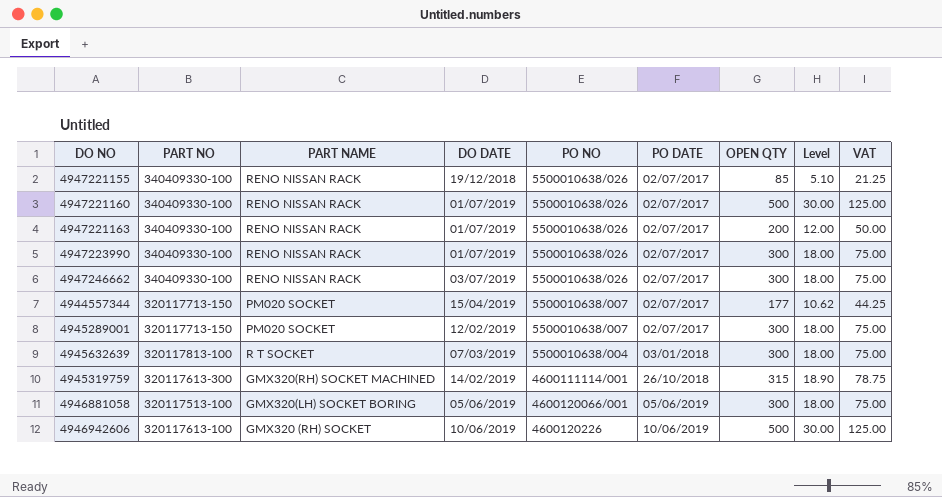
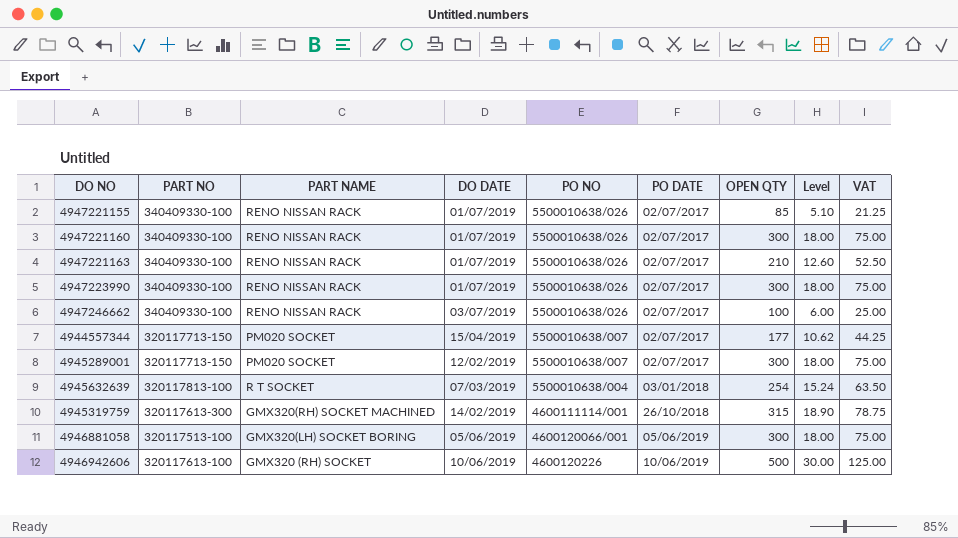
4947221155 | DO DATE: 19/12/2018 -> 01/07/2019
4947221160 | OPEN QTY: 500 -> 300
4947221160 | Level: 30.00 -> 18.00
4947221160 | VAT: 125.00 -> 75.00
4947221163 | OPEN QTY: 200 -> 210
4947221163 | Level: 12.00 -> 12.60
4947221163 | VAT: 50.00 -> 52.50
4947246662 | OPEN QTY: 300 -> 100
4947246662 | Level: 18.00 -> 6.00
4947246662 | VAT: 75.00 -> 25.00
4945632639 | OPEN QTY: 300 -> 254
4945632639 | Level: 18.00 -> 15.24
4945632639 | VAT: 75.00 -> 63.50

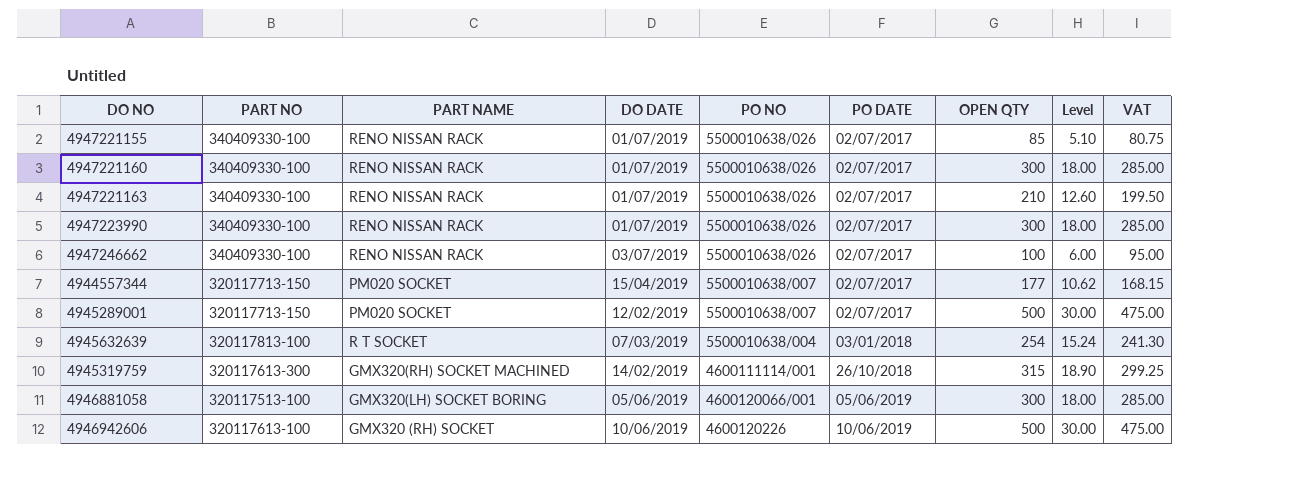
column VAT | formula: [OPEN QTY] * 0.25 -> [OPEN QTY] * 0.95
4945289001 | OPEN QTY: 300 -> 500
4945289001 | Level: 18.00 -> 30.00

